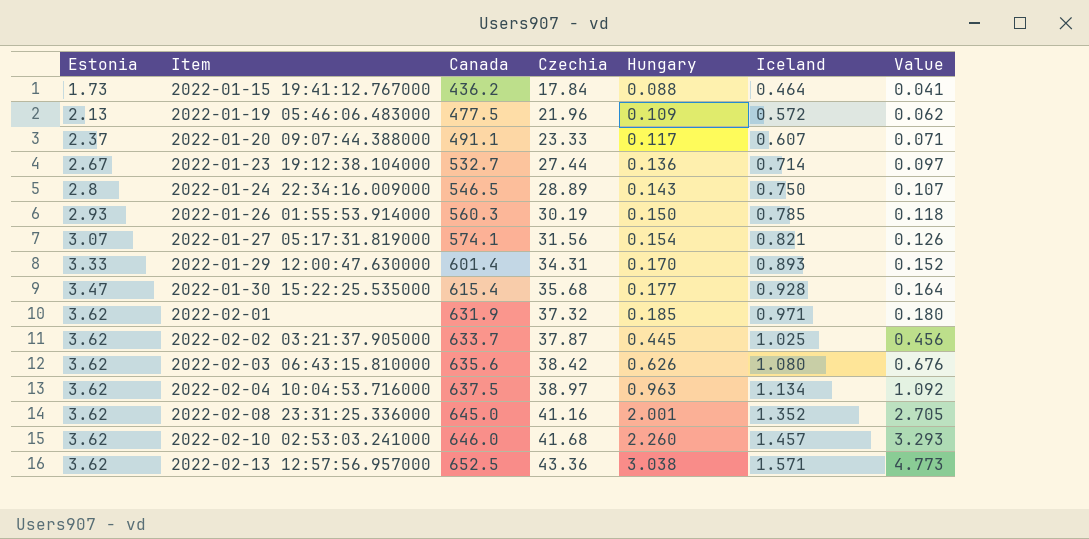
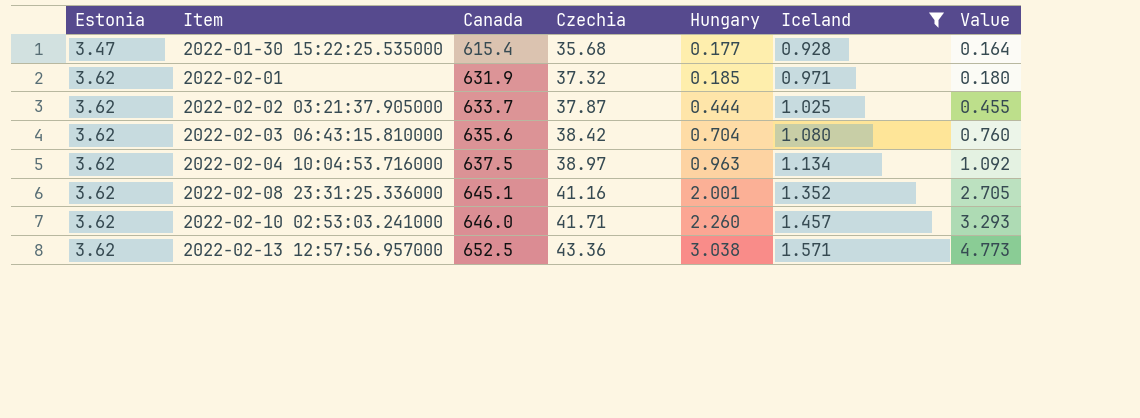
filter: none -> Iceland >= 0.928
2022-02-02 03:21:37.905000 | Hungary: 0.445 -> 0.444
2022-02-02 03:21:37.905000 | Value: 0.456 -> 0.455
2022-02-03 06:43:15.810000 | Hungary: 0.626 -> 0.704
2022-02-03 06:43:15.810000 | Value: 0.676 -> 0.760
2022-02-08 23:31:25.336000 | Canada: 645.0 -> 645.1
2022-02-10 02:53:03.241000 | Czechia: 41.68 -> 41.71

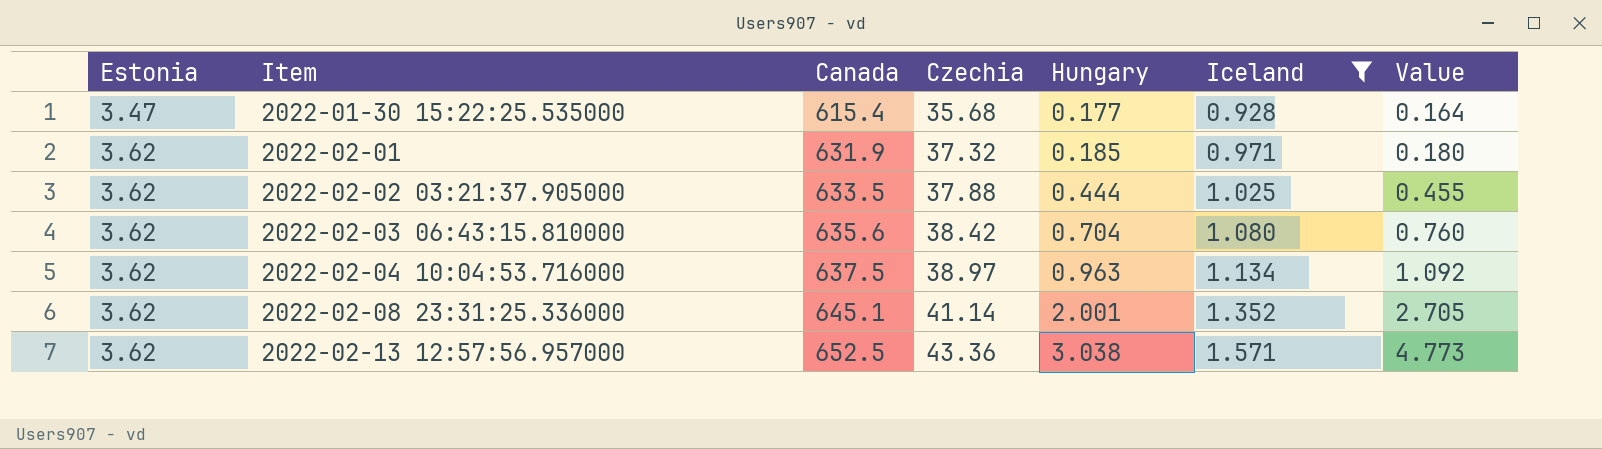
row 2022-02-10 02:53:03.241000: 3.62 | 646.0 | 41.71 | 2.260 | 1.457 | 3.293 -> none
2022-02-02 03:21:37.905000 | Canada: 633.7 -> 633.5
2022-02-02 03:21:37.905000 | Czechia: 37.87 -> 37.88
2022-02-08 23:31:25.336000 | Czechia: 41.16 -> 41.14

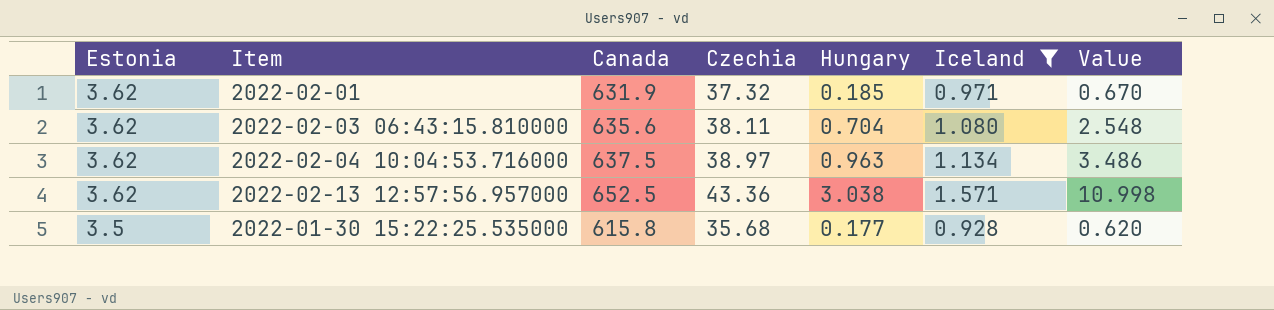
row order: Estonia ascending -> Estonia descending
column Value | formula: [Hungary] * [Iceland] -> [Estonia] * [Hungary]
row 2022-02-02 03:21:37.905000: 3.62 | 633.5 | 37.88 | 0.444 | 1.025 | 0.455 -> none
row 2022-02-08 23:31:25.336000: 3.62 | 645.1 | 41.14 | 2.001 | 1.352 | 2.705 -> none
2022-02-03 06:43:15.810000 | Czechia: 38.42 -> 38.11
2022-01-30 15:22:25.535000 | Estonia: 3.47 -> 3.5
2022-01-30 15:22:25.535000 | Canada: 615.4 -> 615.8

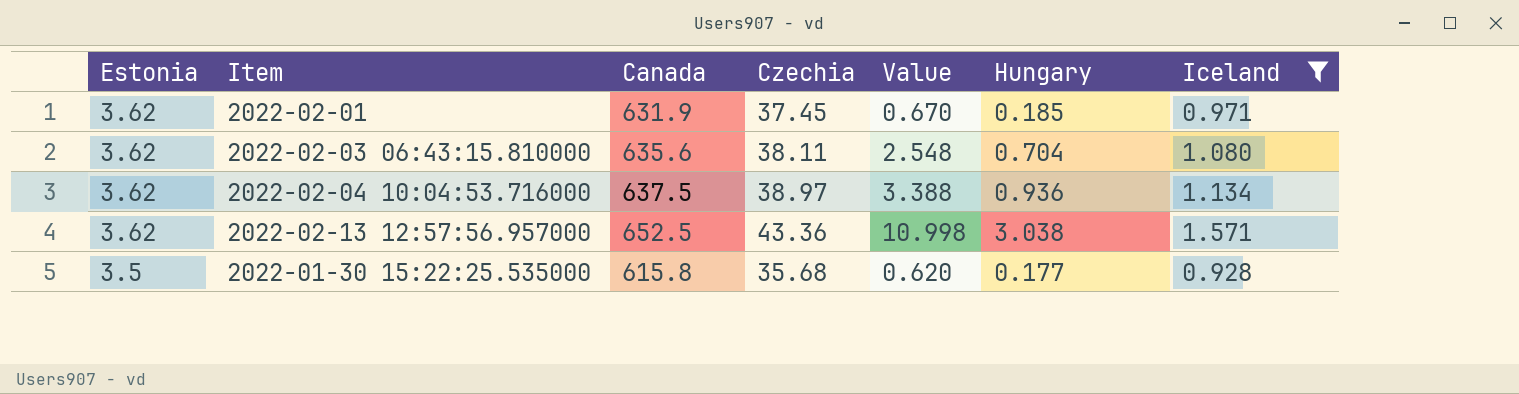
column Value | position: 7 -> 5
2022-02-01 | Czechia: 37.32 -> 37.45
2022-02-04 10:04:53.716000 | Value: 3.486 -> 3.388
2022-02-04 10:04:53.716000 | Hungary: 0.963 -> 0.936

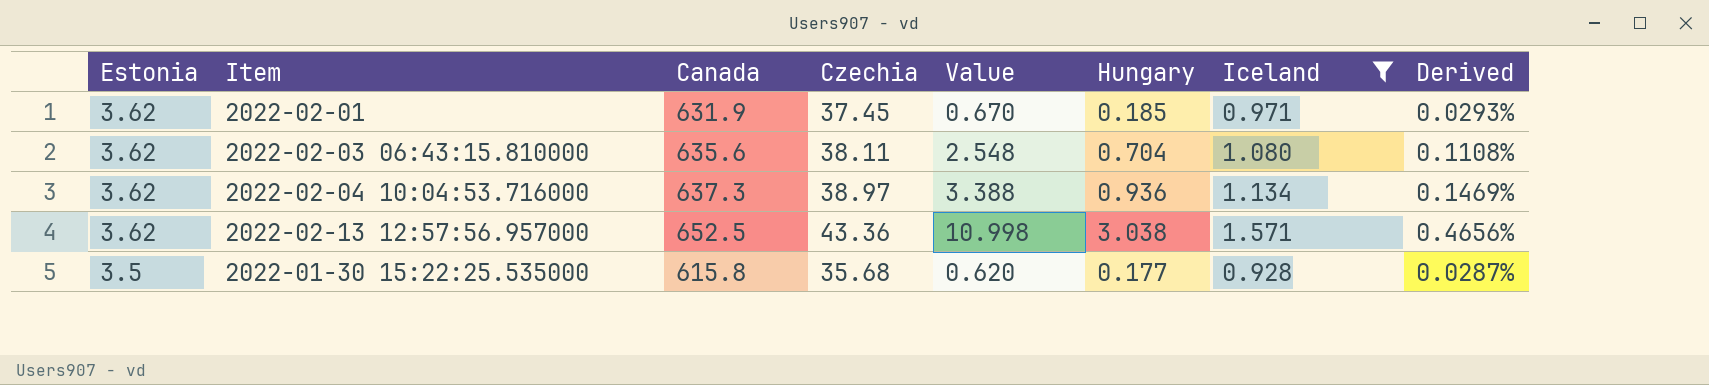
column Derived | formula: none -> [Hungary] / [Canada]
2022-02-04 10:04:53.716000 | Canada: 637.5 -> 637.3

